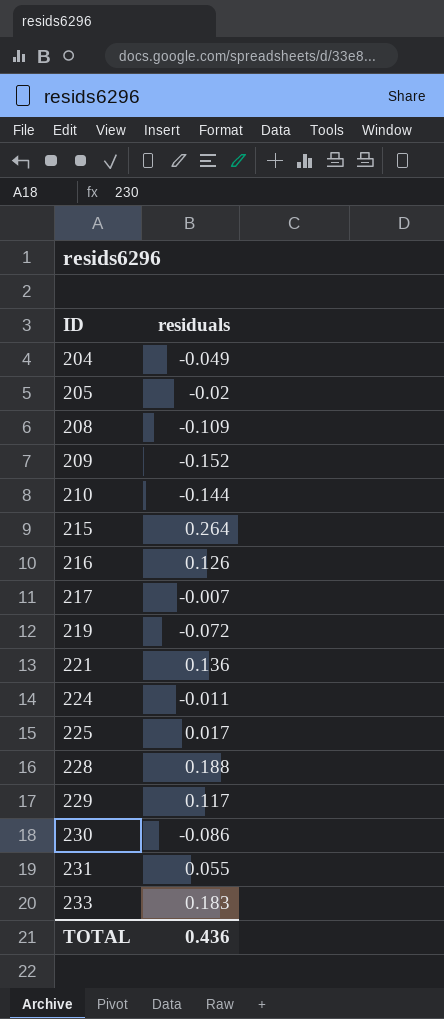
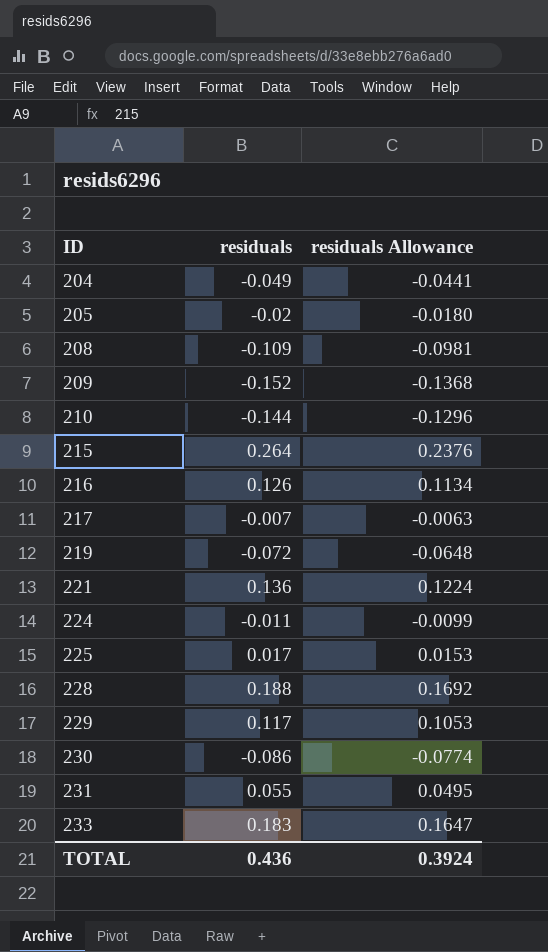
column residuals Allowance | formula: none -> [residuals] * 0.9

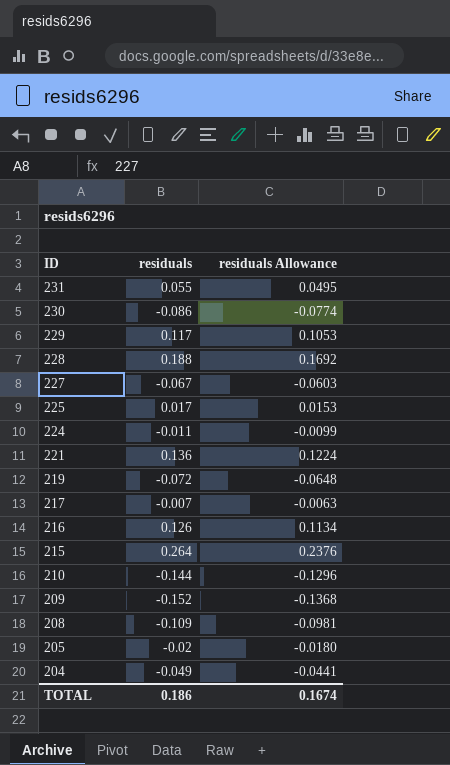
row order: ID ascending -> ID descending
row 233: 0.183 | 0.1647 -> none
row 227: none -> -0.067 | -0.0603
TOTAL | residuals: 0.436 -> 0.186
TOTAL | residuals Allowance: 0.3924 -> 0.1674

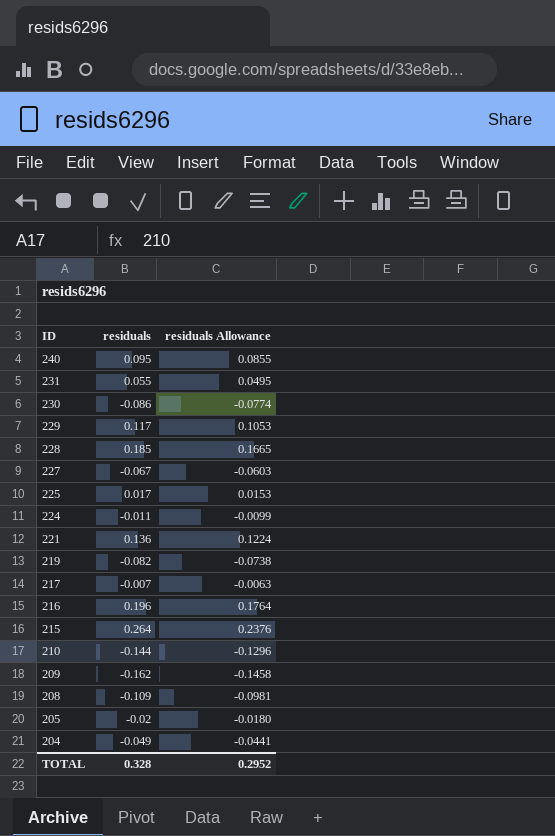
row 240: none -> 0.095 | 0.0855
228 | residuals: 0.188 -> 0.185
228 | residuals Allowance: 0.1692 -> 0.1665
219 | residuals: -0.072 -> -0.082
219 | residuals Allowance: -0.0648 -> -0.0738
216 | residuals: 0.126 -> 0.196
216 | residuals Allowance: 0.1134 -> 0.1764
209 | residuals: -0.152 -> -0.162
209 | residuals Allowance: -0.1368 -> -0.1458
TOTAL | residuals: 0.186 -> 0.328
TOTAL | residuals Allowance: 0.1674 -> 0.2952

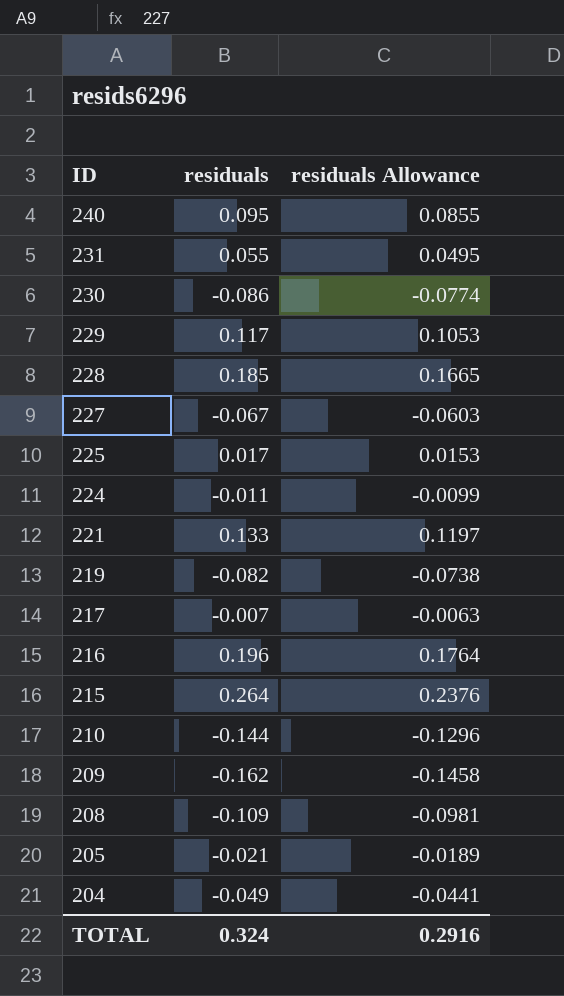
221 | residuals: 0.136 -> 0.133
221 | residuals Allowance: 0.1224 -> 0.1197
205 | residuals: -0.02 -> -0.021
205 | residuals Allowance: -0.0180 -> -0.0189
TOTAL | residuals: 0.328 -> 0.324
TOTAL | residuals Allowance: 0.2952 -> 0.2916

